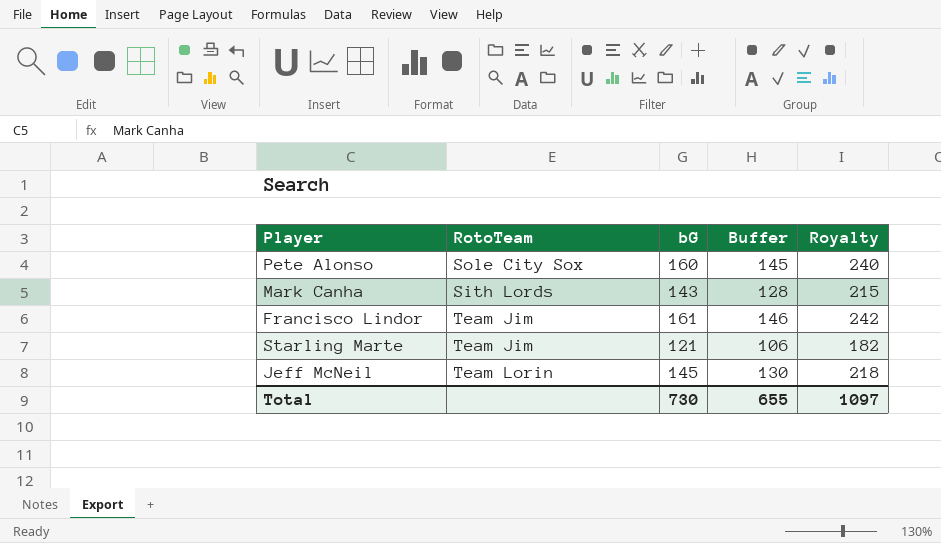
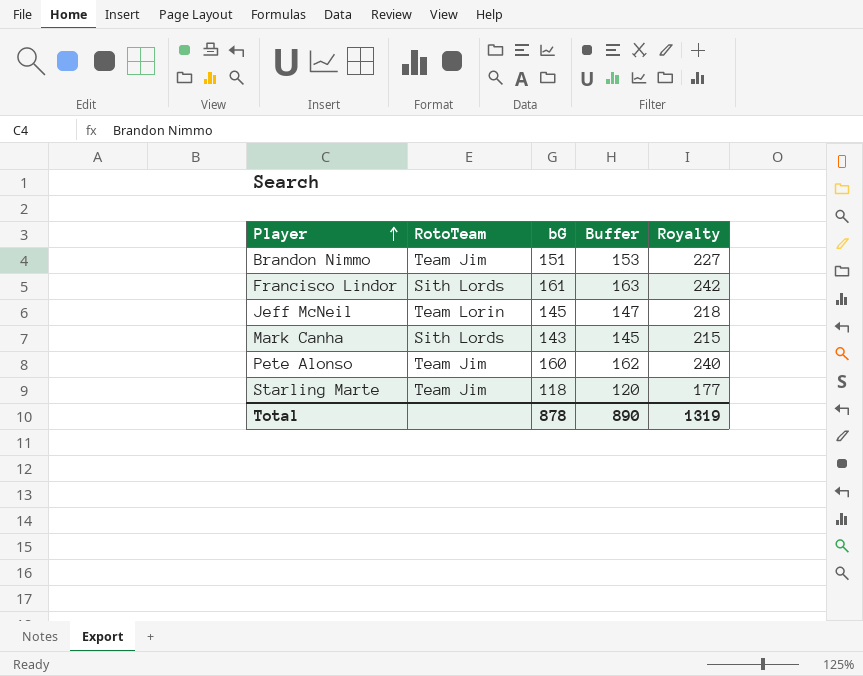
row order: none -> Player ascending
column Buffer | formula: [bG] - 15 -> [bG] + 2
row Brandon Nimmo: none -> Team Jim | 151 | 153 | 227
Francisco Lindor | RotoTeam: Team Jim -> Sith Lords
Pete Alonso | RotoTeam: Sole City Sox -> Team Jim
Starling Marte | bG: 121 -> 118
Starling Marte | Royalty: 182 -> 177
Total | bG: 730 -> 878
Total | Buffer: 655 -> 890
Total | Royalty: 1097 -> 1319

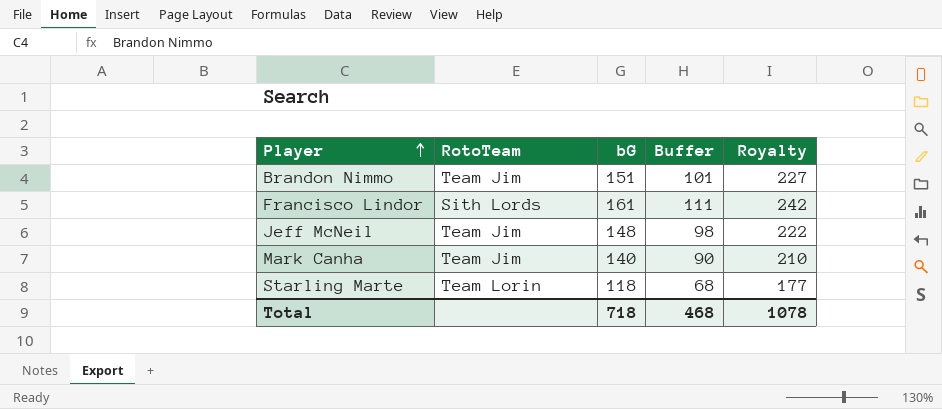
column Buffer | formula: [bG] + 2 -> [bG] - 50
row Pete Alonso: Team Jim | 160 | 162 | 240 -> none
Jeff McNeil | RotoTeam: Team Lorin -> Team Jim
Jeff McNeil | bG: 145 -> 148
Jeff McNeil | Royalty: 218 -> 222
Mark Canha | RotoTeam: Sith Lords -> Team Jim
Mark Canha | bG: 143 -> 140
Mark Canha | Royalty: 215 -> 210
Starling Marte | RotoTeam: Team Jim -> Team Lorin
Total | bG: 878 -> 718
Total | Buffer: 890 -> 468
Total | Royalty: 1319 -> 1078

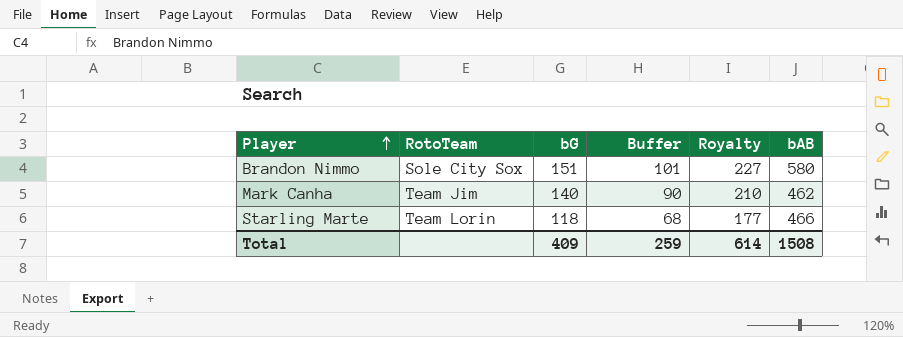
column bAB | position: none -> 6
row Francisco Lindor: Sith Lords | 161 | 111 | 242 -> none
row Jeff McNeil: Team Jim | 148 | 98 | 222 -> none
Brandon Nimmo | RotoTeam: Team Jim -> Sole City Sox
Total | bG: 718 -> 409
Total | Buffer: 468 -> 259
Total | Royalty: 1078 -> 614

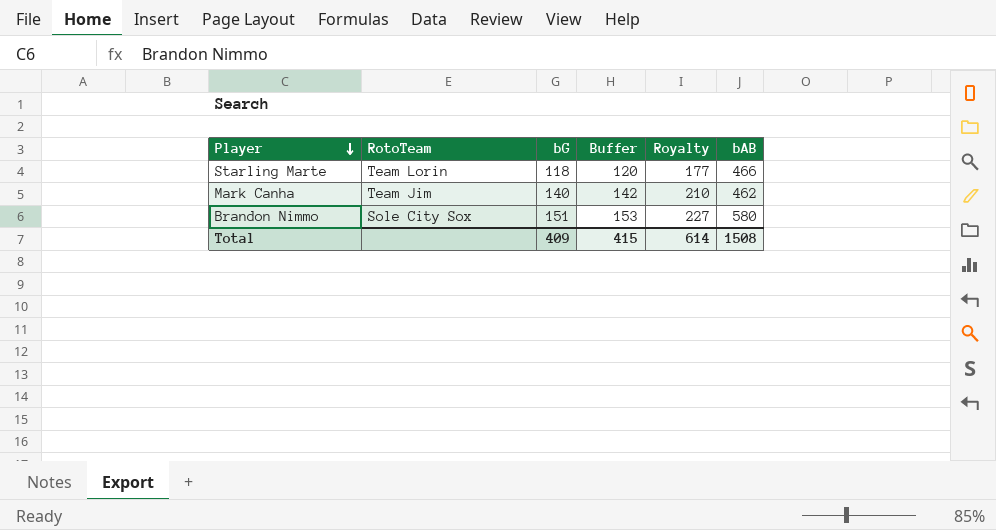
row order: Player ascending -> Player descending
column Buffer | formula: [bG] - 50 -> [bG] + 2
Total | Buffer: 259 -> 415

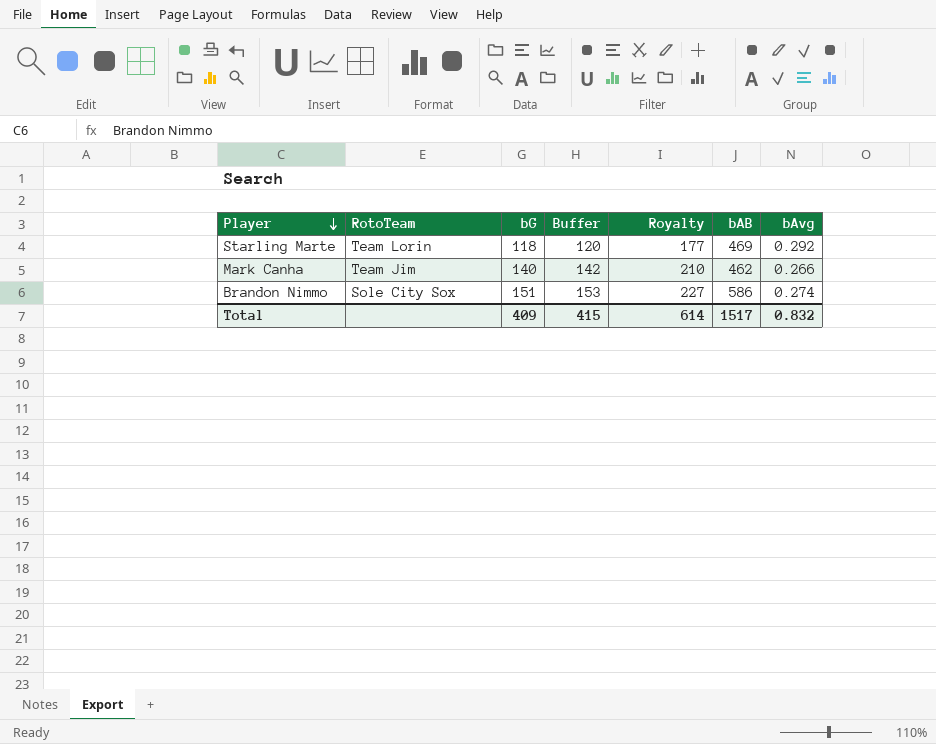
column bAvg | position: none -> 7
Starling Marte | bAB: 466 -> 469
Brandon Nimmo | bAB: 580 -> 586
Total | bAB: 1508 -> 1517

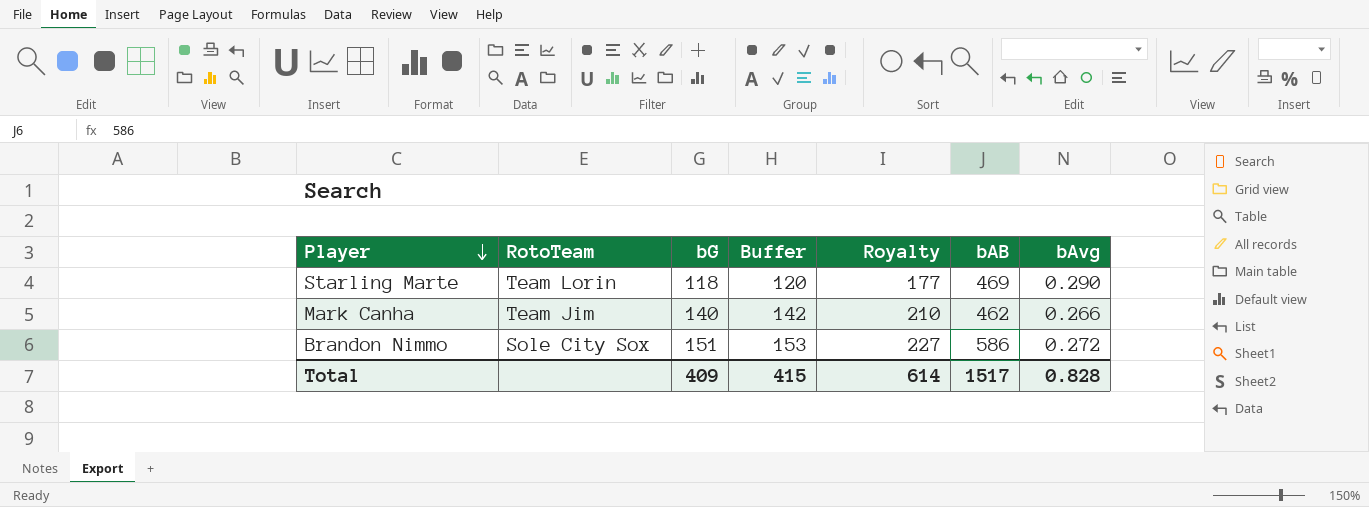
Starling Marte | bAvg: 0.292 -> 0.290
Brandon Nimmo | bAvg: 0.274 -> 0.272
Total | bAvg: 0.832 -> 0.828

